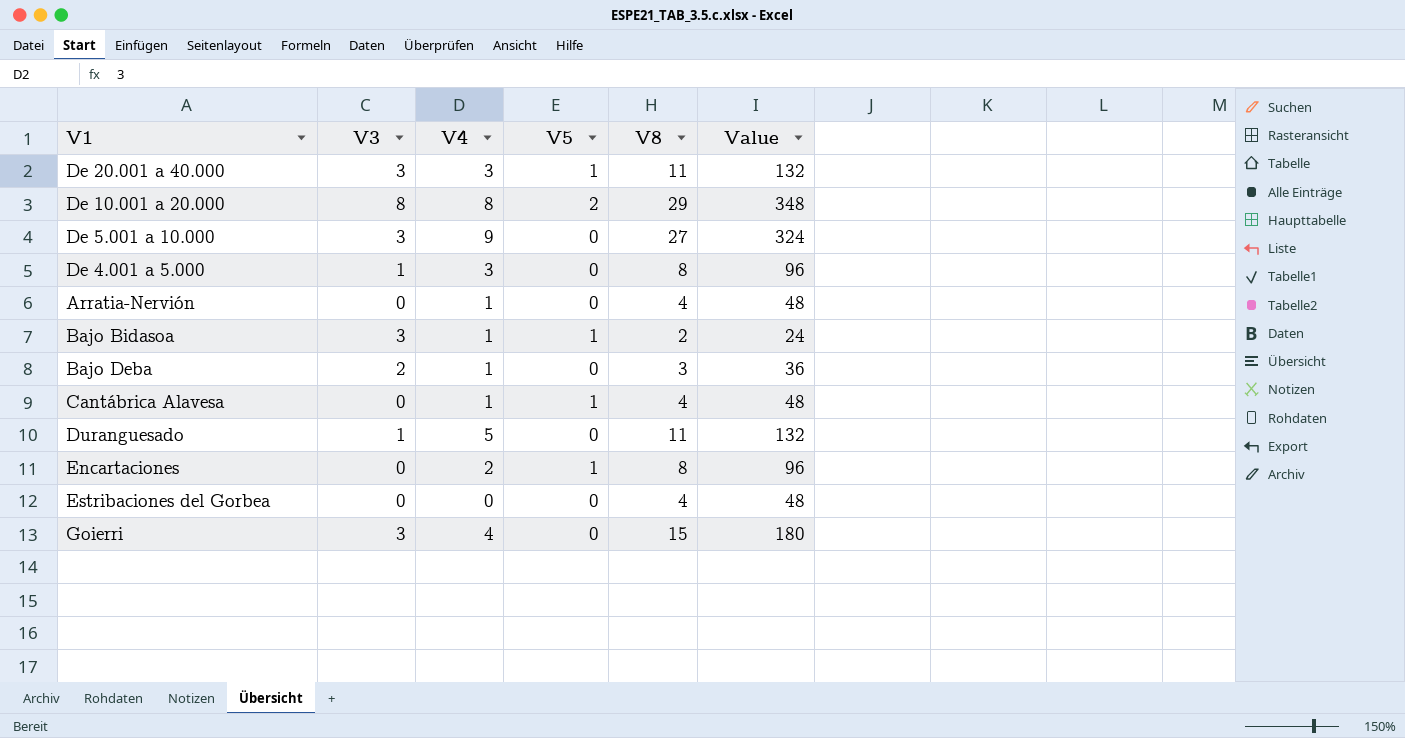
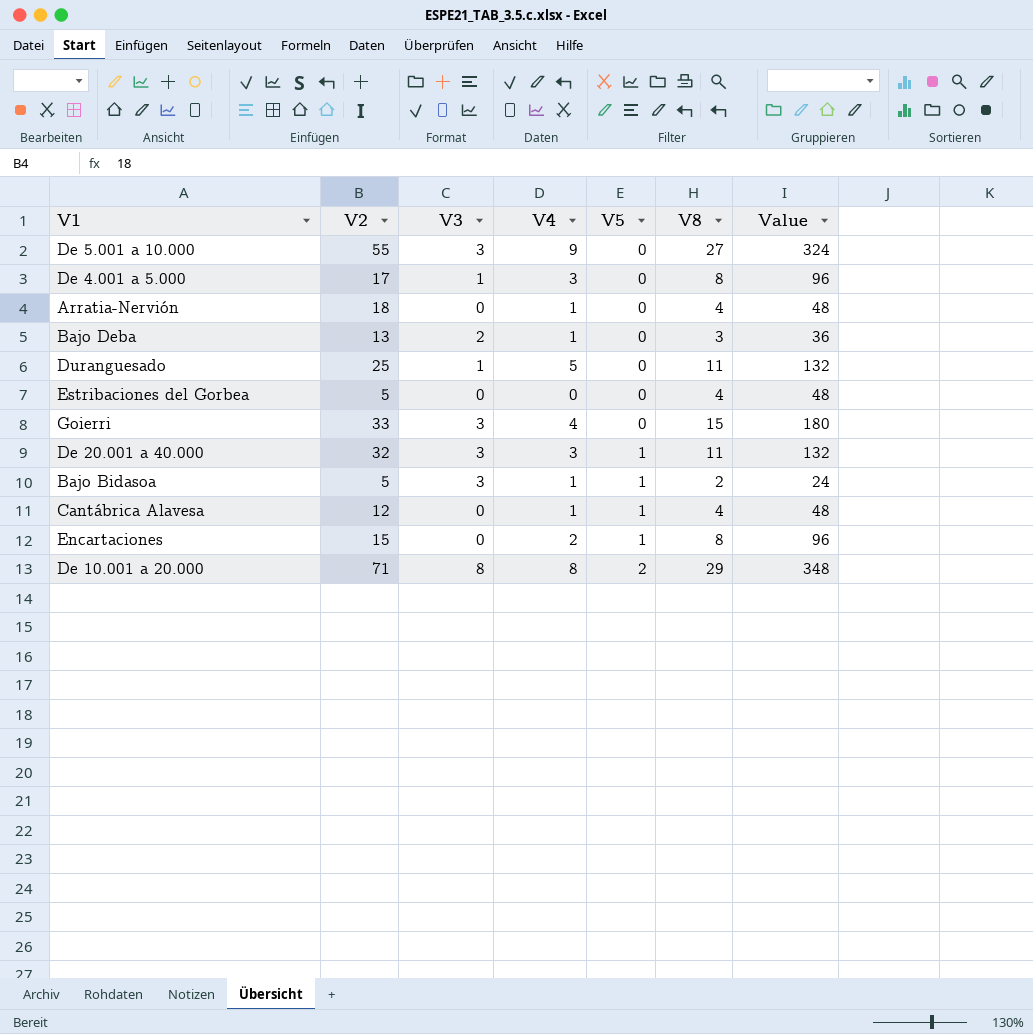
row order: none -> V5 ascending
column V2 | position: none -> 2

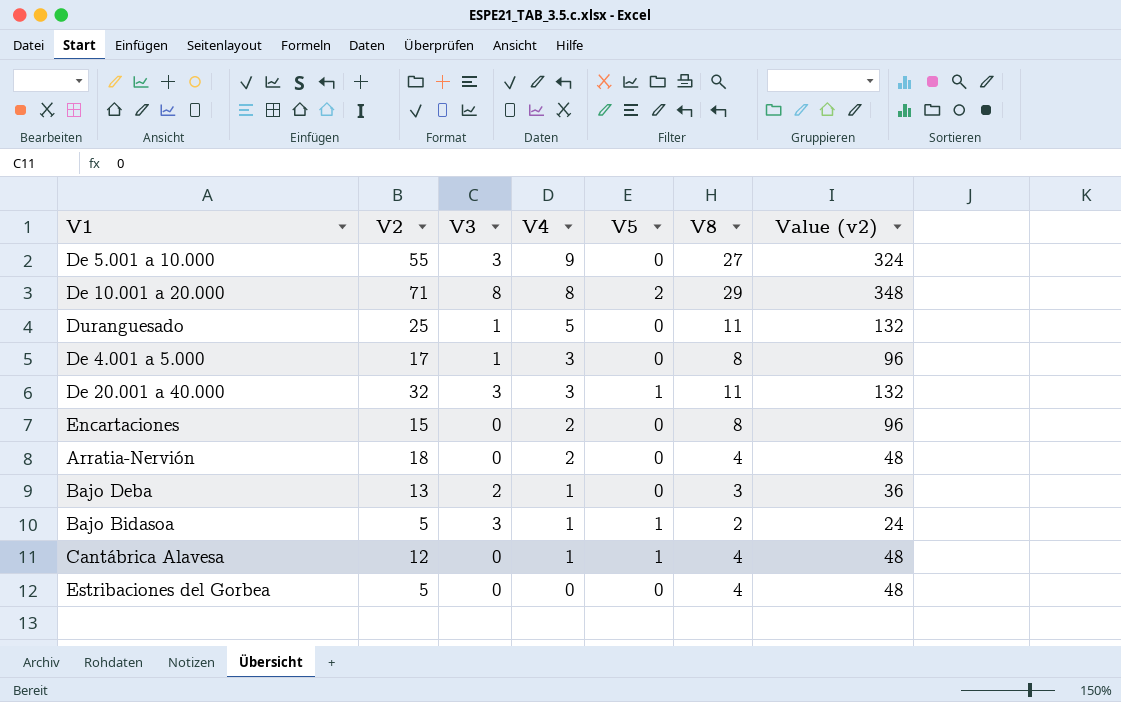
row order: V5 ascending -> V4 descending
column name: Value -> Value (v2)
row Goierri: 33 | 3 | 4 | 0 | 15 | 180 -> none
Encartaciones | V5: 1 -> 0
Arratia-Nervión | V4: 1 -> 2

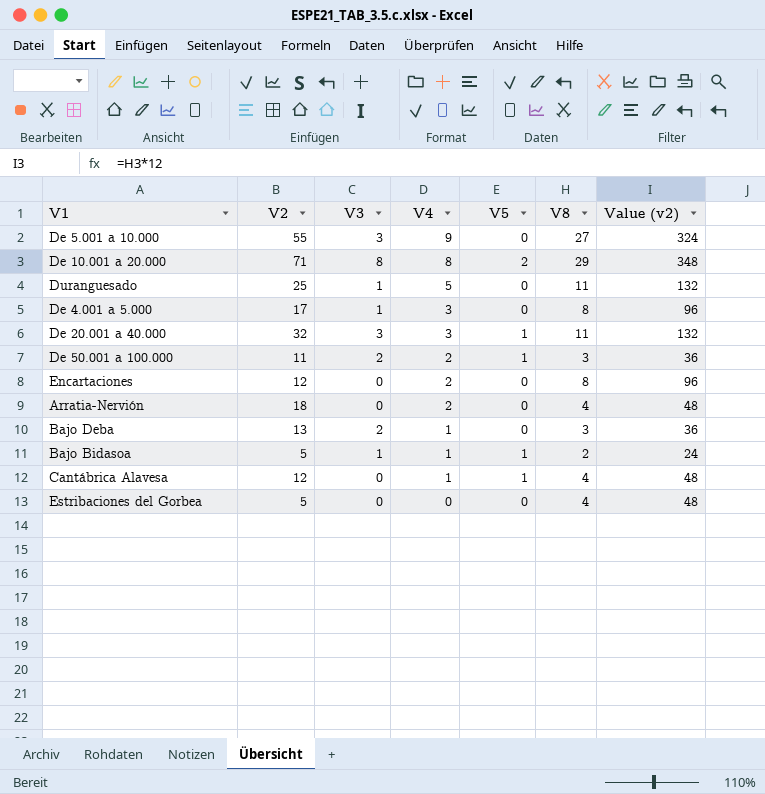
row De 50.001 a 100.000: none -> 11 | 2 | 2 | 1 | 3 | 36
Encartaciones | V2: 15 -> 12
Bajo Bidasoa | V3: 3 -> 1

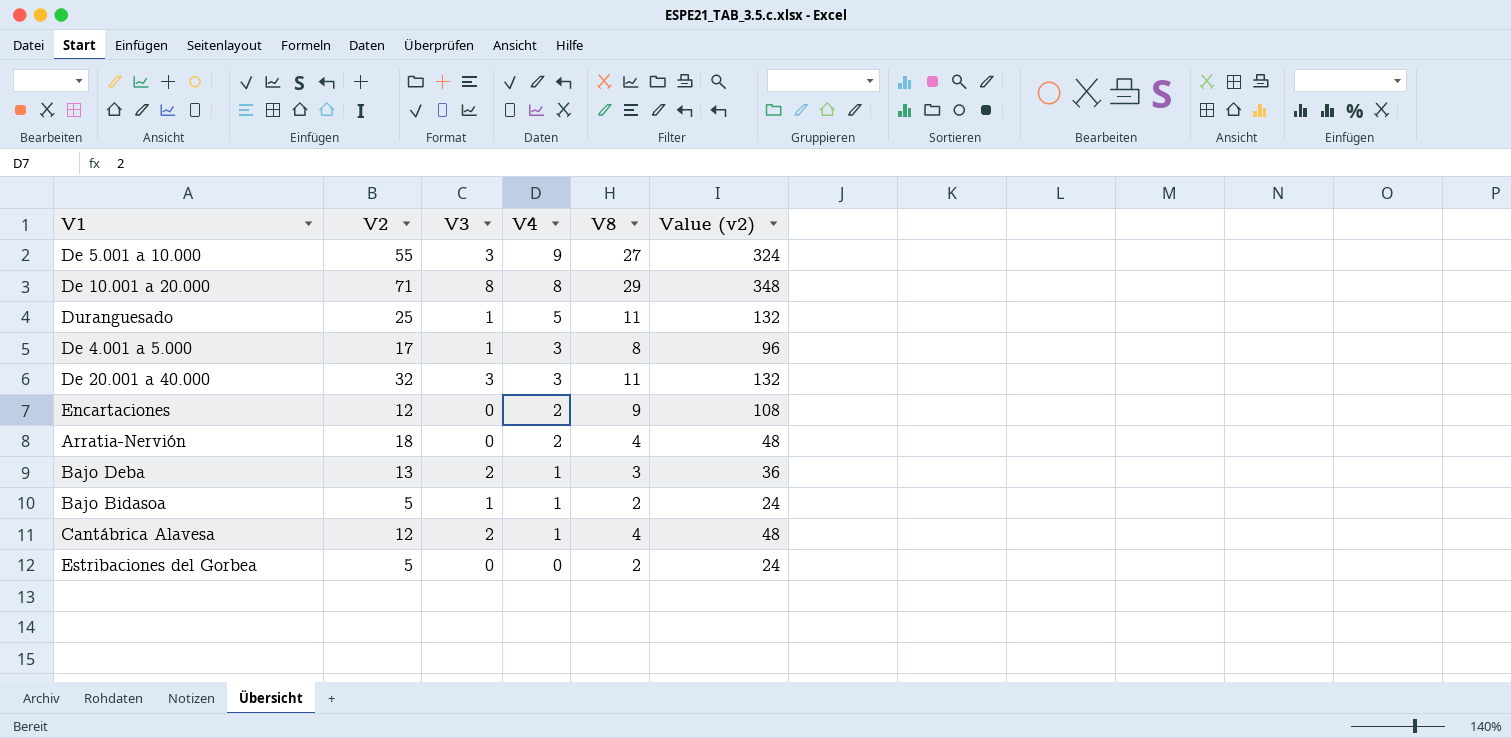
column V5 | position: 5 -> none
row De 50.001 a 100.000: 11 | 2 | 2 | 1 | 3 | 36 -> none
Encartaciones | V8: 8 -> 9
Encartaciones | Value (v2): 96 -> 108
Cantábrica Alavesa | V3: 0 -> 2
Estribaciones del Gorbea | V8: 4 -> 2
Estribaciones del Gorbea | Value (v2): 48 -> 24

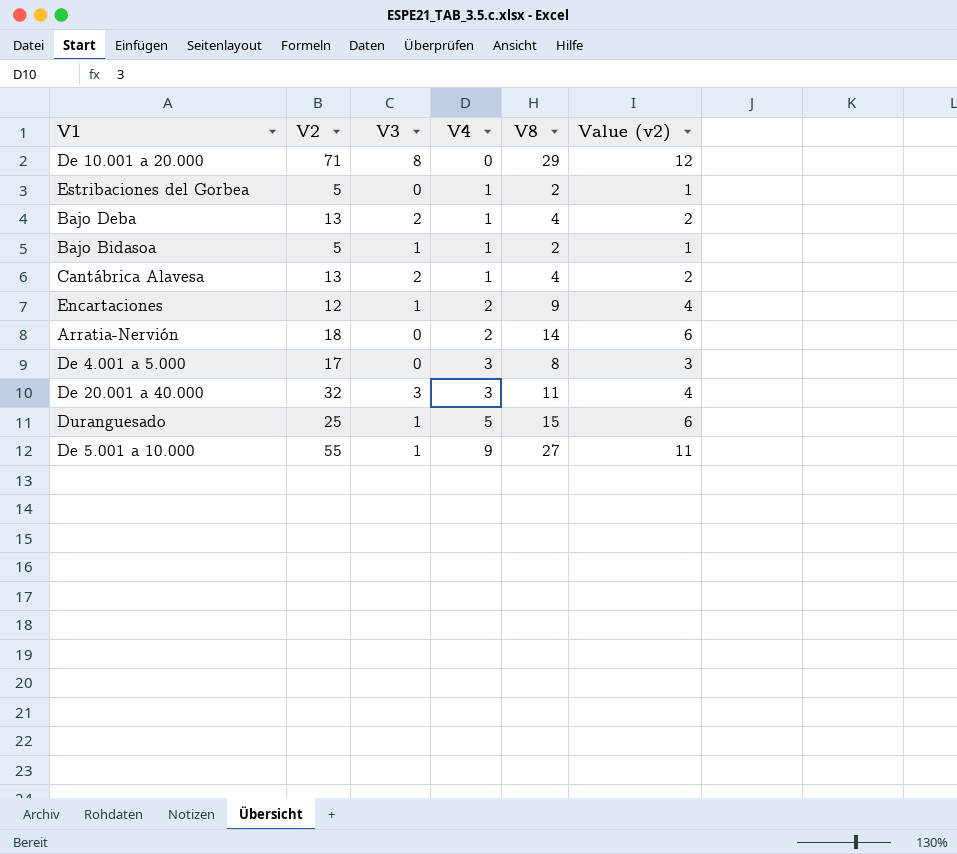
row order: V4 descending -> V4 ascending
column Value (v2) | formula: [V8] * 12 -> [V8] * 0.4
De 10.001 a 20.000 | V4: 8 -> 0
Estribaciones del Gorbea | V4: 0 -> 1
Bajo Deba | V8: 3 -> 4
Cantábrica Alavesa | V2: 12 -> 13
Encartaciones | V3: 0 -> 1
Arratia-Nervión | V8: 4 -> 14
De 4.001 a 5.000 | V3: 1 -> 0
Duranguesado | V8: 11 -> 15
De 5.001 a 10.000 | V3: 3 -> 1

